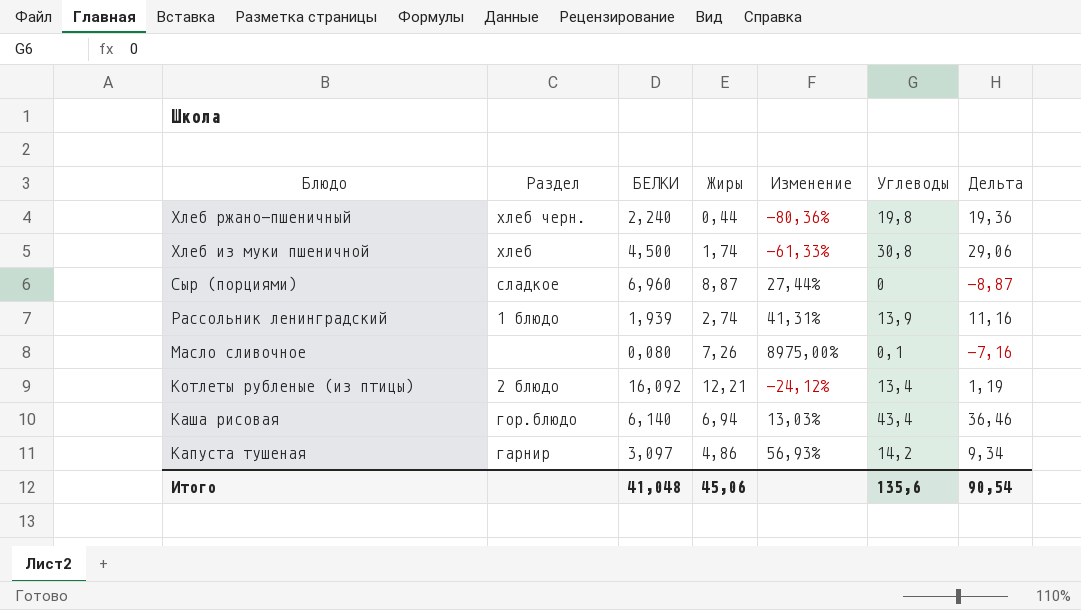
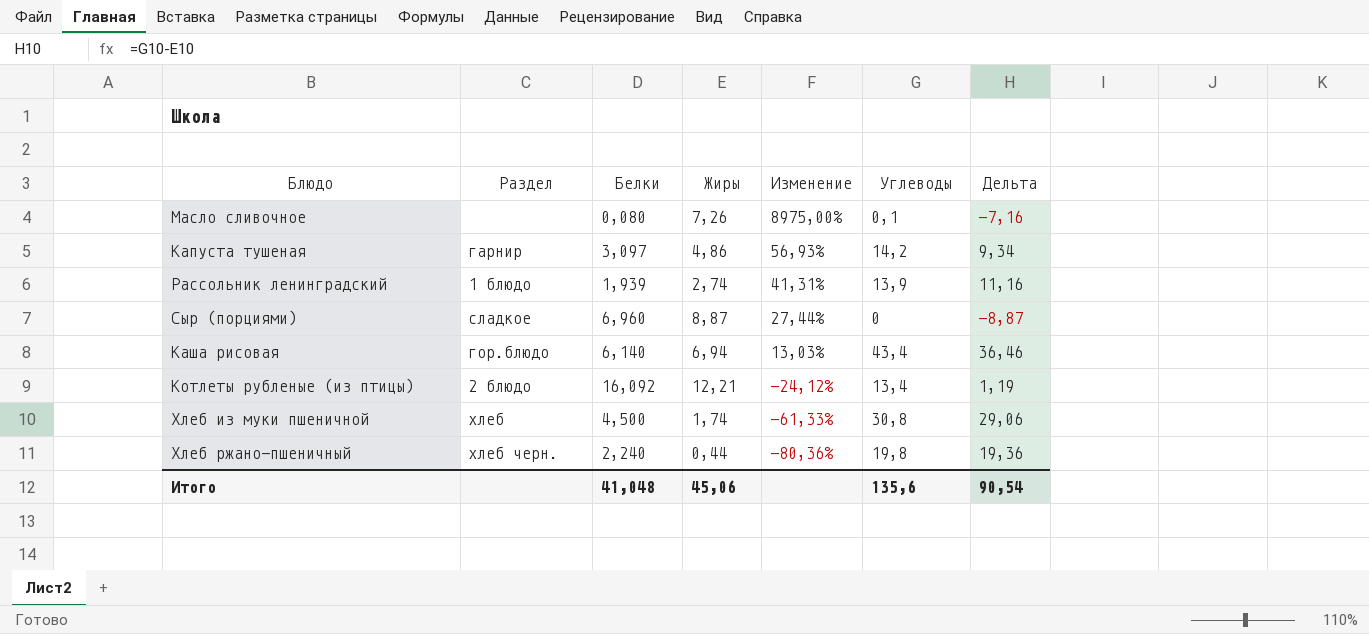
row order: Блюдо descending -> Изменение descending
column name: БЕЛКИ -> Белки

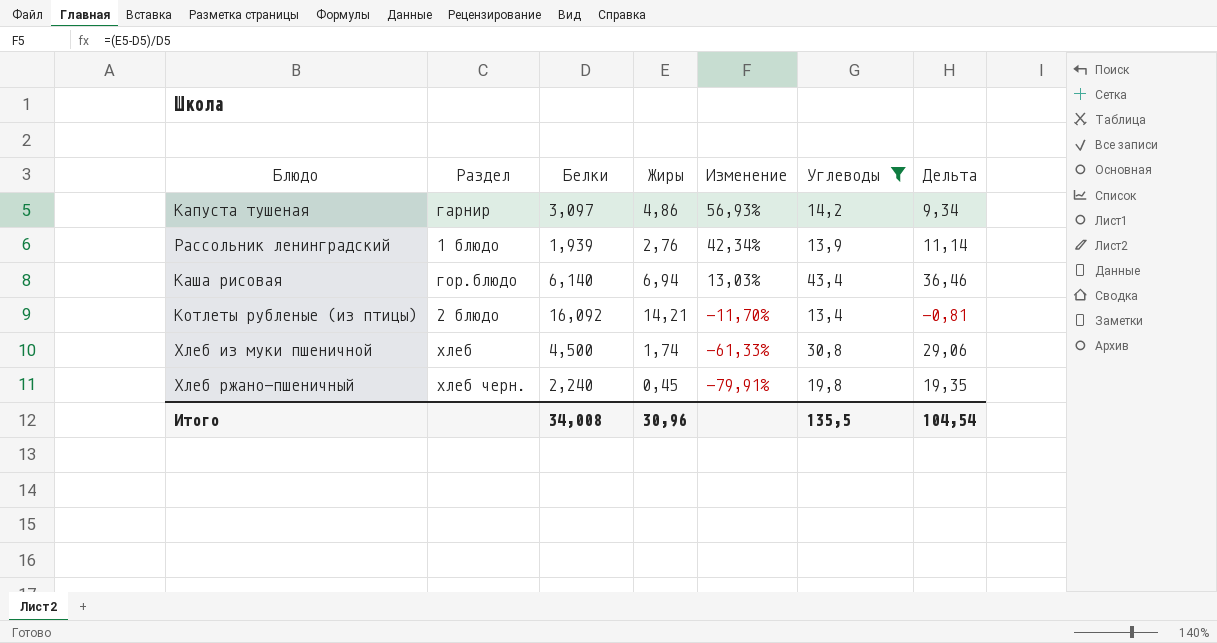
filter: none -> Углеводы >= 13,4
Рассольник ленинградский | Жиры: 2,74 -> 2,76
Рассольник ленинградский | Изменение: 41,31% -> 42,34%
Рассольник ленинградский | Дельта: 11,16 -> 11,14
Котлеты рубленые (из птицы) | Жиры: 12,21 -> 14,21
Котлеты рубленые (из птицы) | Изменение: -24,12% -> -11,70%
Котлеты рубленые (из птицы) | Дельта: 1,19 -> -0,81
Хлеб ржано-пшеничный | Жиры: 0,44 -> 0,45
Хлеб ржано-пшеничный | Изменение: -80,36% -> -79,91%
Хлеб ржано-пшеничный | Дельта: 19,36 -> 19,35
Итого | Белки: 41,048 -> 34,008
Итого | Жиры: 45,06 -> 30,96
Итого | Углеводы: 135,6 -> 135,5
Итого | Дельта: 90,54 -> 104,54

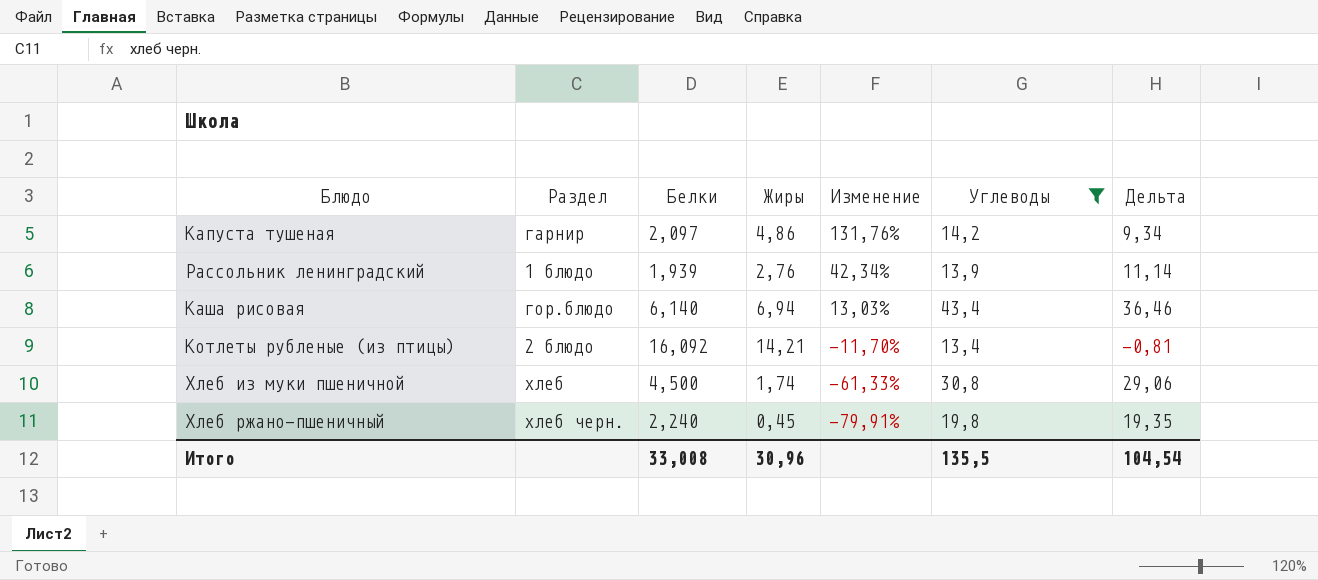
Капуста тушеная | Белки: 3,097 -> 2,097
Капуста тушеная | Изменение: 56,93% -> 131,76%
Итого | Белки: 34,008 -> 33,008

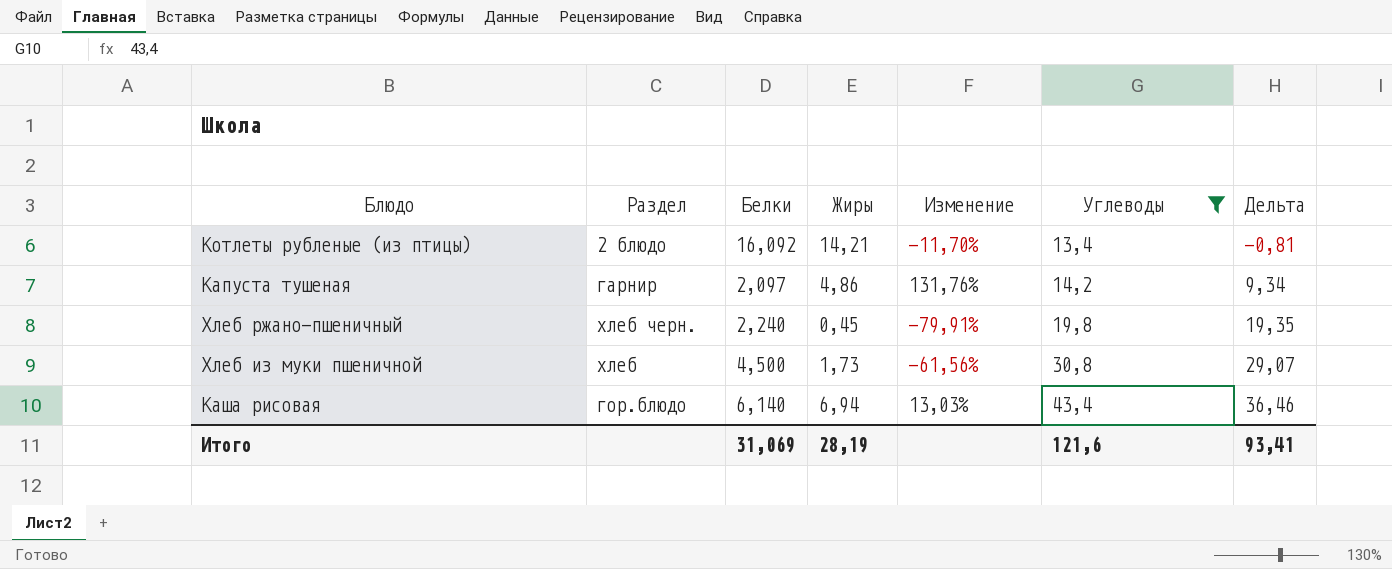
row order: Изменение descending -> Углеводы ascending
row Рассольник ленинградский: 1 блюдо | 1,939 | 2,76 | 42,34% | 13,9 | 11,14 -> none
Хлеб из муки пшеничной | Жиры: 1,74 -> 1,73
Хлеб из муки пшеничной | Изменение: -61,33% -> -61,56%
Хлеб из муки пшеничной | Дельта: 29,06 -> 29,07
Итого | Белки: 33,008 -> 31,069
Итого | Жиры: 30,96 -> 28,19
Итого | Углеводы: 135,5 -> 121,6
Итого | Дельта: 104,54 -> 93,41

